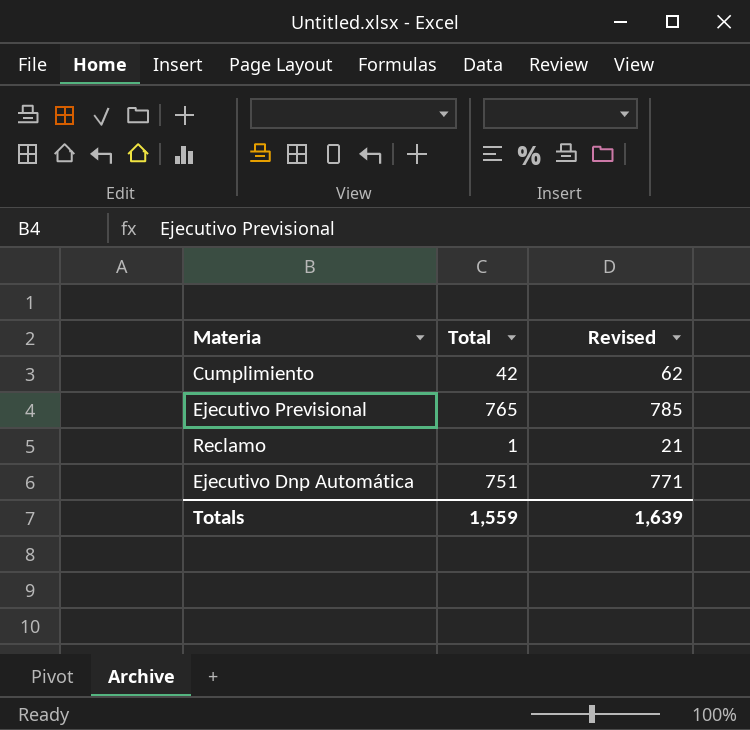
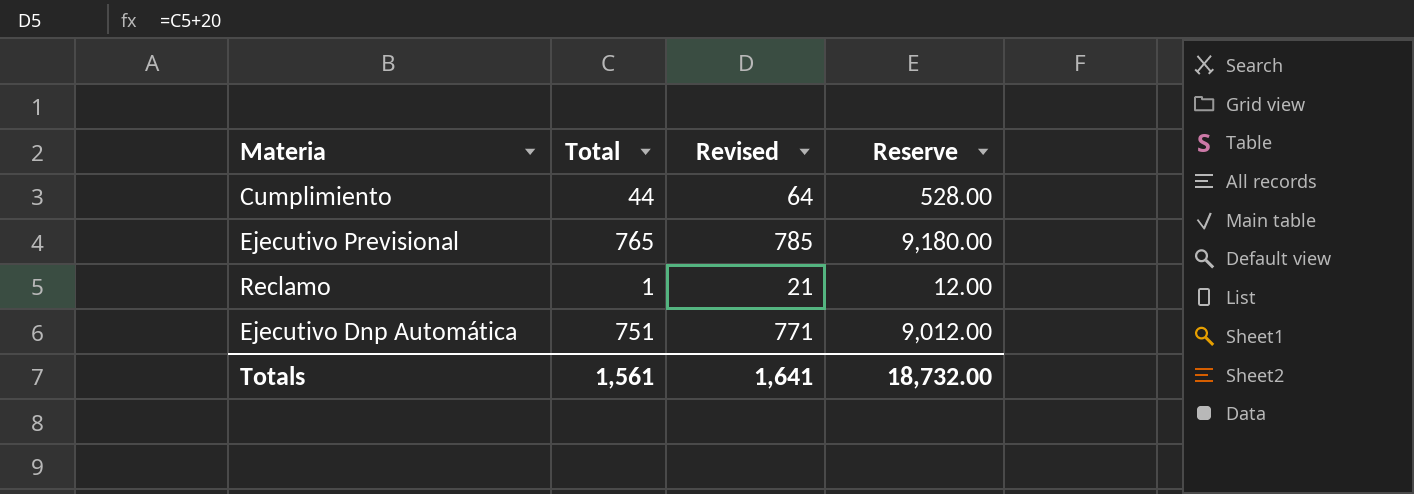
column Reserve | formula: none -> [Total] * 12
Cumplimiento | Total: 42 -> 44
Cumplimiento | Revised: 62 -> 64
Totals | Total: 1,559 -> 1,561
Totals | Revised: 1,639 -> 1,641

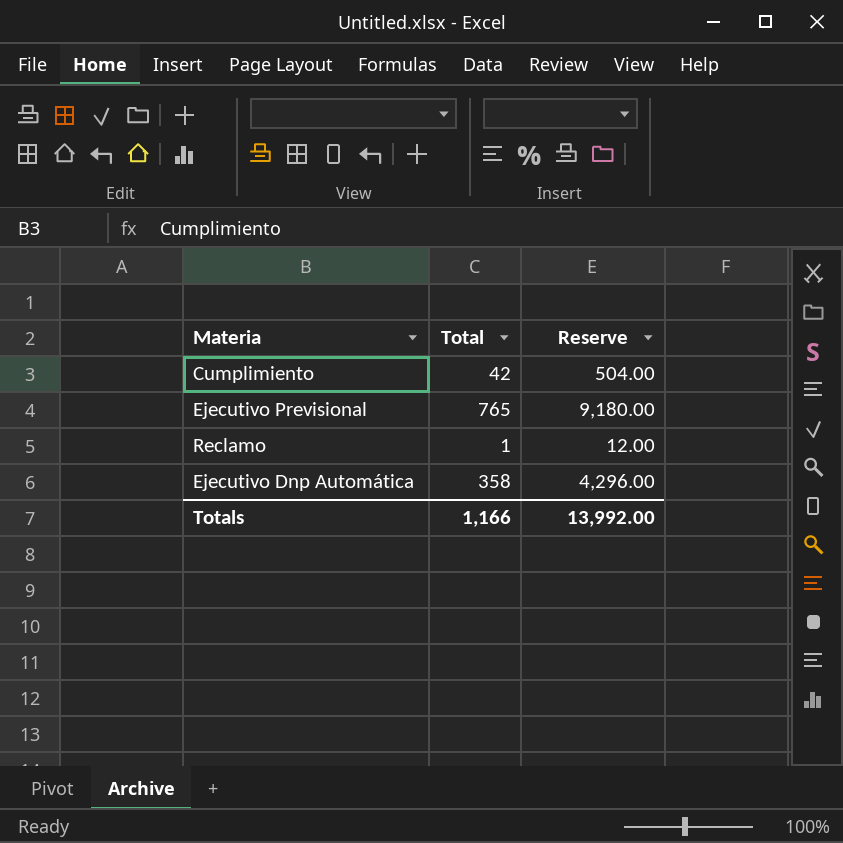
column Revised | formula: [Total] + 20 -> none
Cumplimiento | Total: 44 -> 42
Cumplimiento | Reserve: 528.00 -> 504.00
Ejecutivo Dnp Automática | Total: 751 -> 358
Ejecutivo Dnp Automática | Reserve: 9,012.00 -> 4,296.00
Totals | Total: 1,561 -> 1,166
Totals | Reserve: 18,732.00 -> 13,992.00

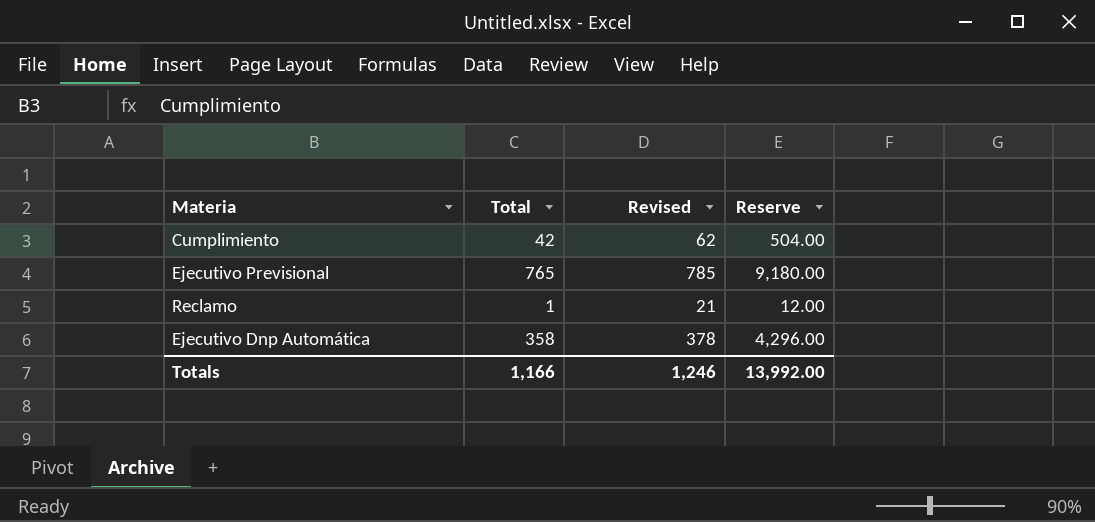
column Revised | formula: none -> [Total] + 20

